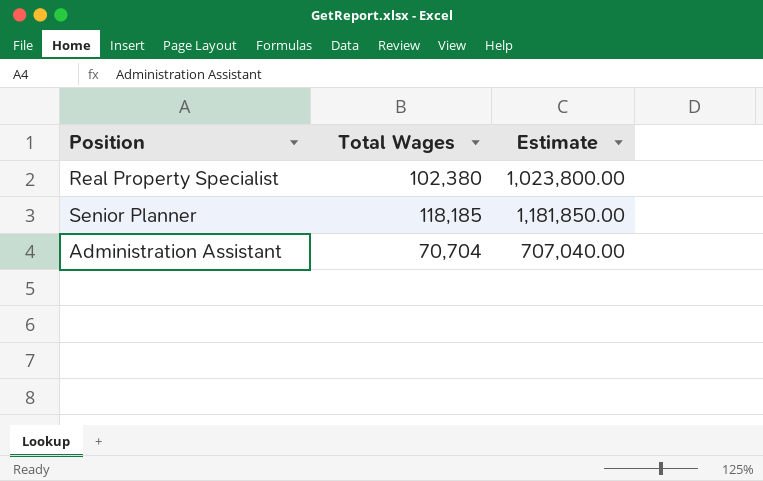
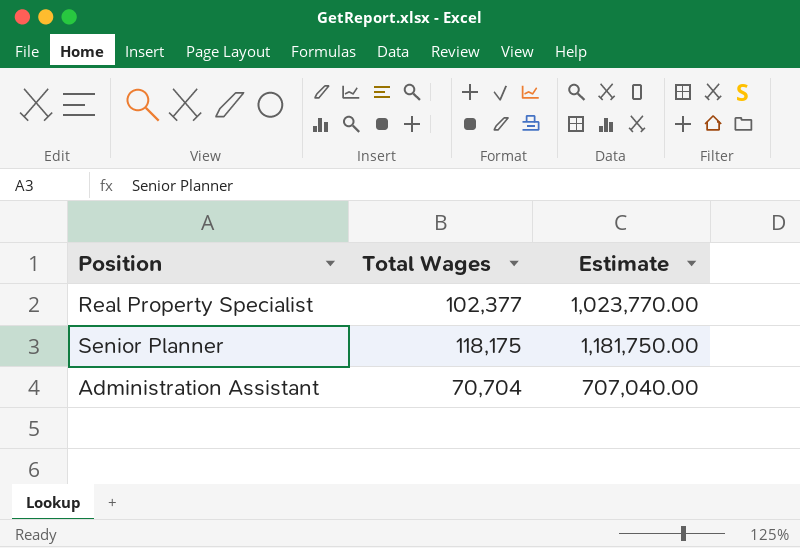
Real Property Specialist | Total Wages: 102,380 -> 102,377
Real Property Specialist | Estimate: 1,023,800.00 -> 1,023,770.00
Senior Planner | Total Wages: 118,185 -> 118,175
Senior Planner | Estimate: 1,181,850.00 -> 1,181,750.00

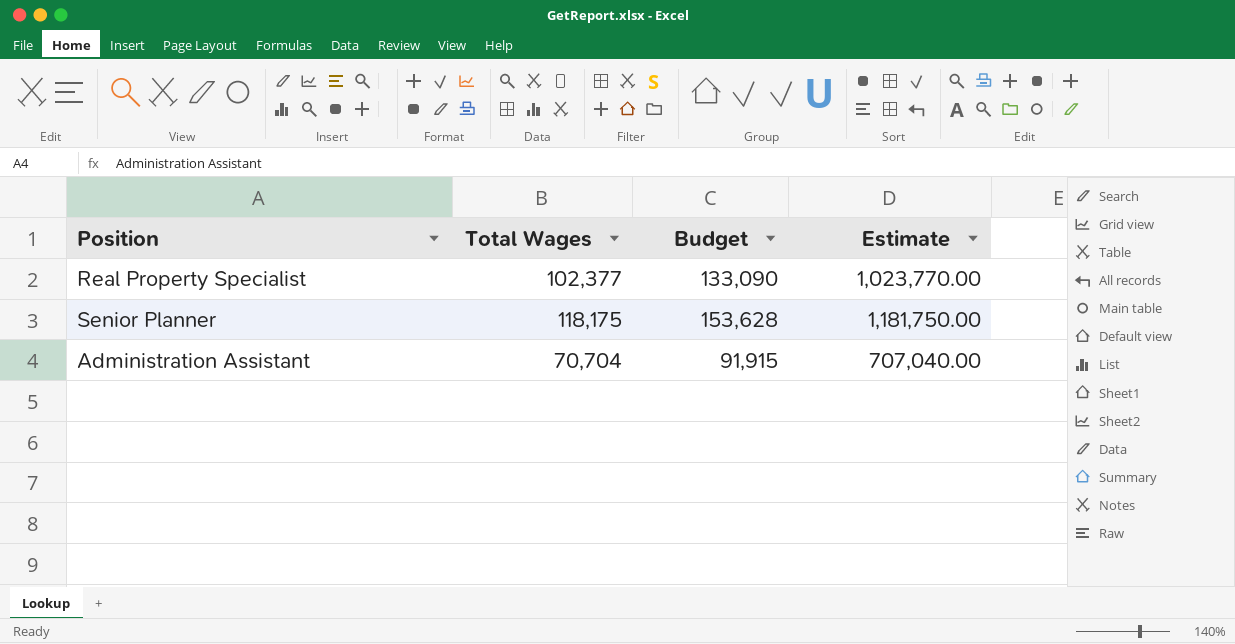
column Budget | formula: none -> [Total Wages] * 1.3

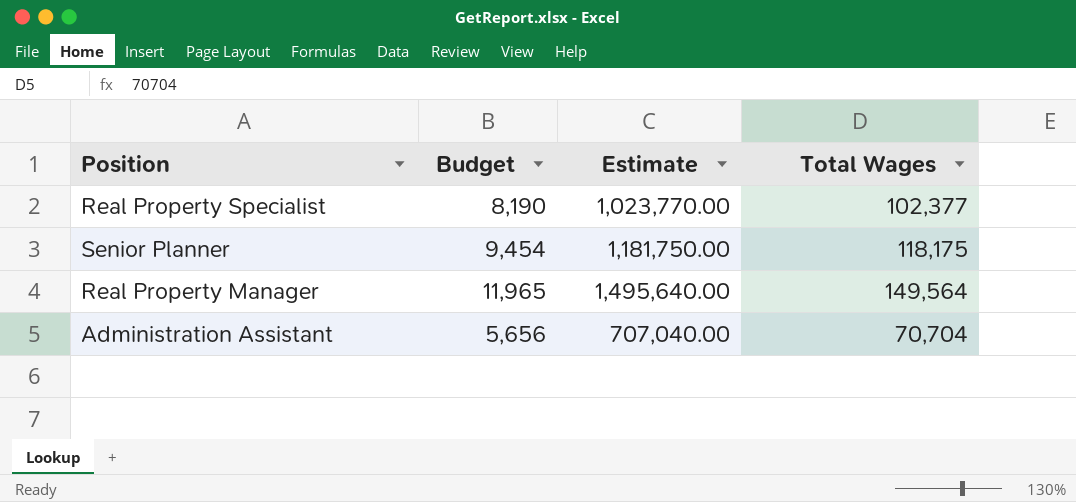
column Budget | formula: [Total Wages] * 1.3 -> [Total Wages] * 0.08
column Total Wages | position: 2 -> 4
row Real Property Manager: none -> 11,965 | 1,495,640.00 | 149,564

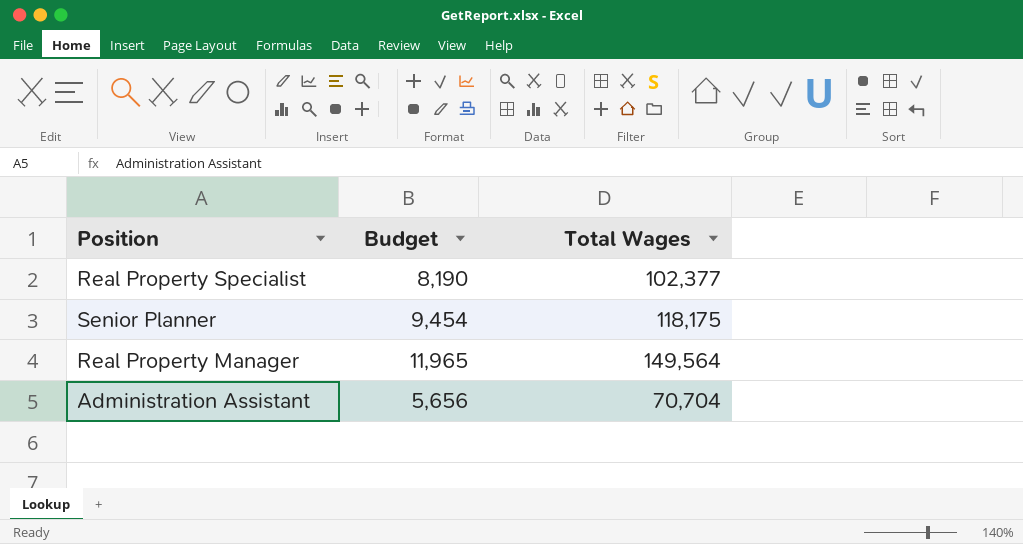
column Estimate | formula: [Total Wages] * 10 -> none

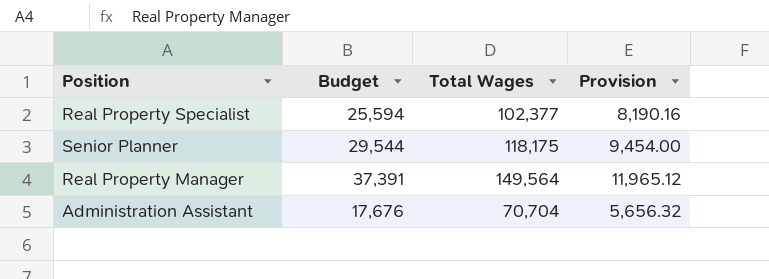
column Budget | formula: [Total Wages] * 0.08 -> [Total Wages] * 0.25
column Provision | formula: none -> [Total Wages] * 0.08

